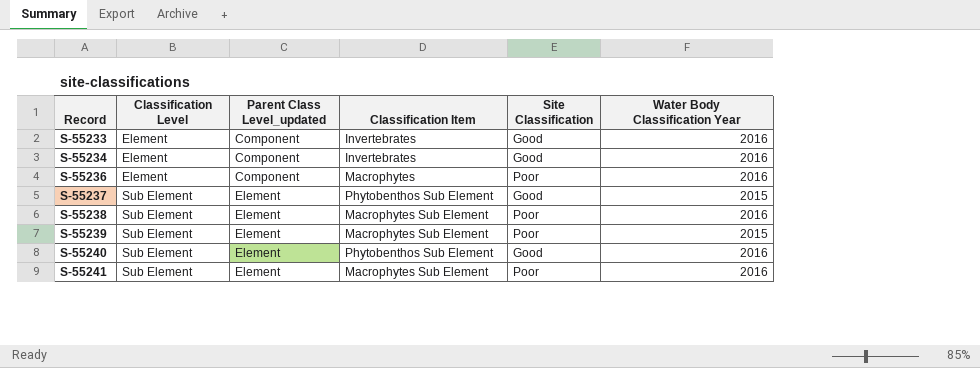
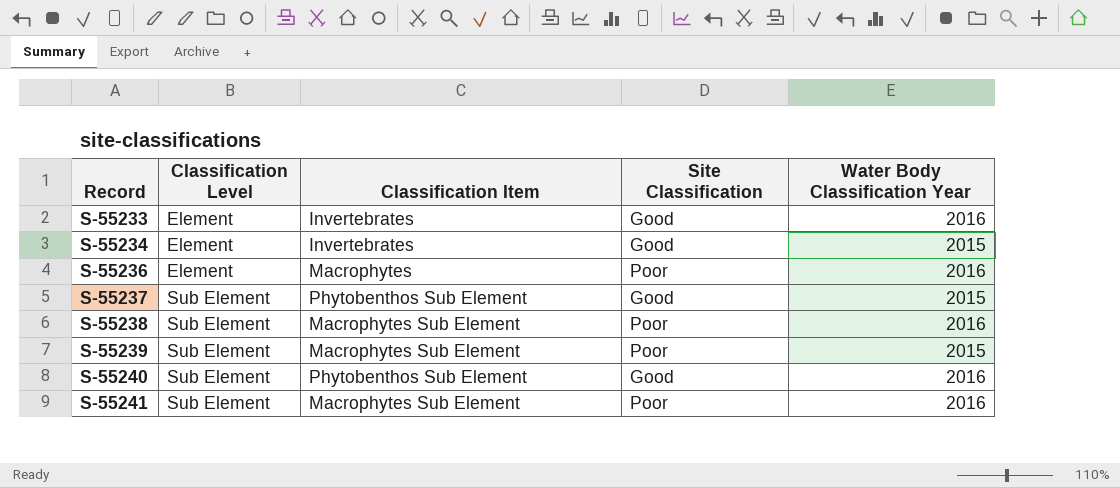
column Parent Class Level_updated | position: 3 -> none
S-55234 | Water Body Classification Year: 2016 -> 2015

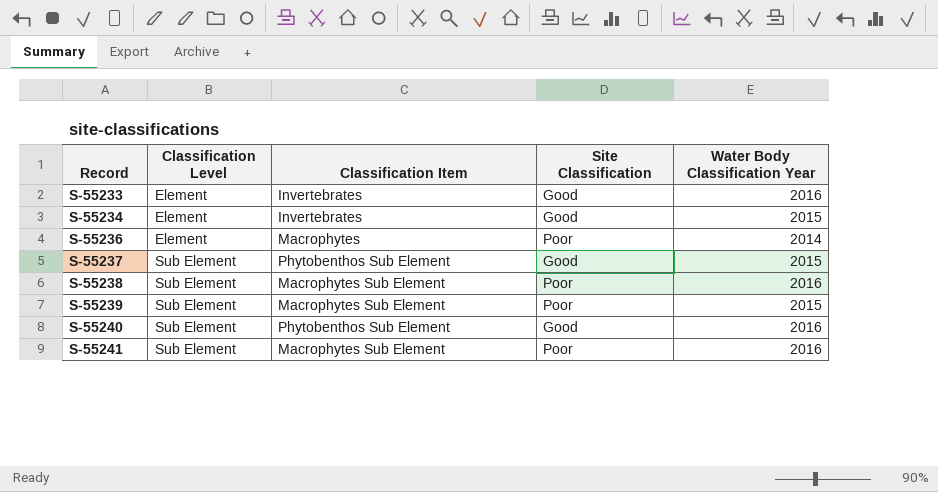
S-55236 | Water Body Classification Year: 2016 -> 2014

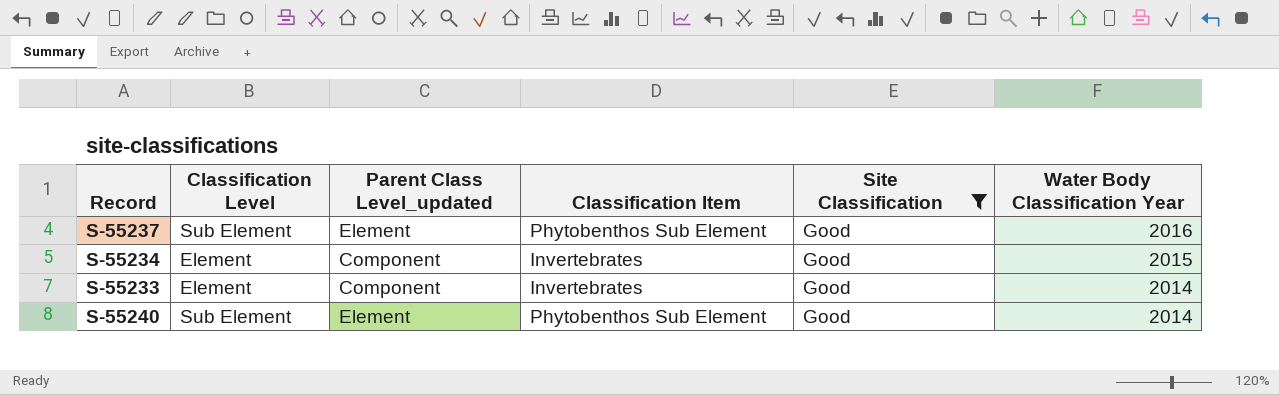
filter: none -> Site Classification = Good
row order: Record ascending -> Water Body Classification Year descending
column Parent Class Level_updated | position: none -> 3
S-55237 | Water Body Classification Year: 2015 -> 2016
S-55233 | Water Body Classification Year: 2016 -> 2014
S-55240 | Water Body Classification Year: 2016 -> 2014

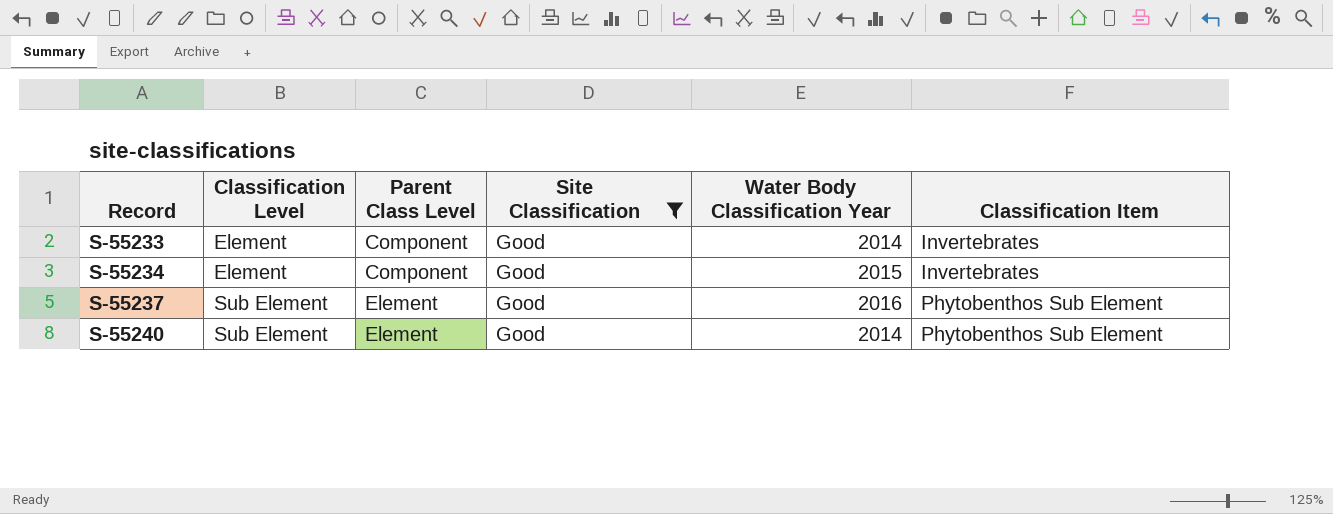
row order: Water Body Classification Year descending -> Record ascending
column name: Parent Class Level_updated -> Parent Class Level
column Classification Item | position: 4 -> 6

